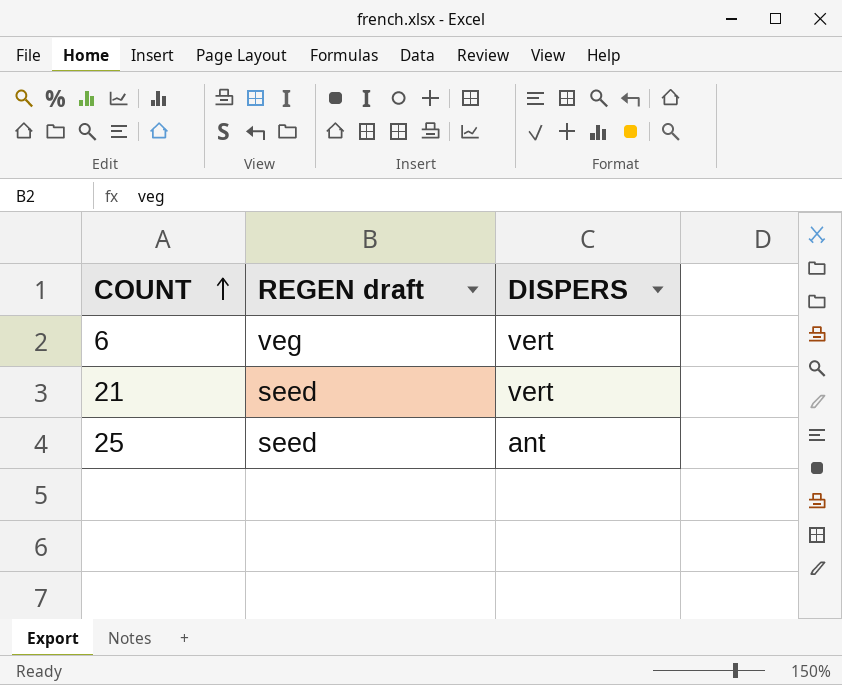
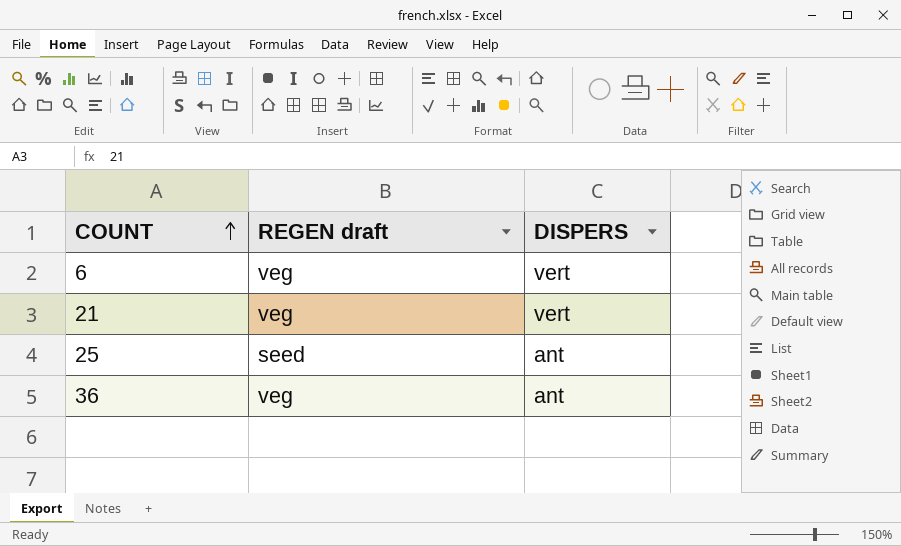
21 | REGEN draft: seed -> veg
row 36: none -> veg | ant

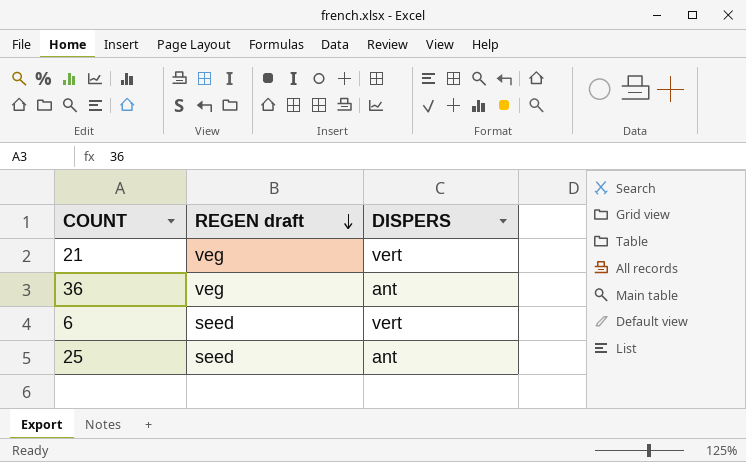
row order: COUNT ascending -> REGEN draft descending
6 | REGEN draft: veg -> seed

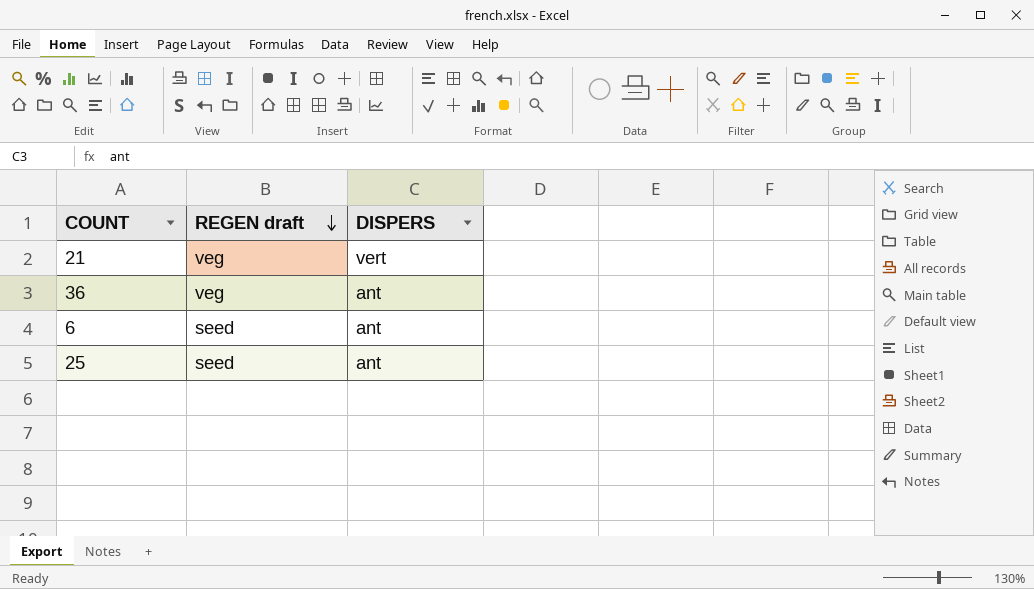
6 | DISPERS: vert -> ant

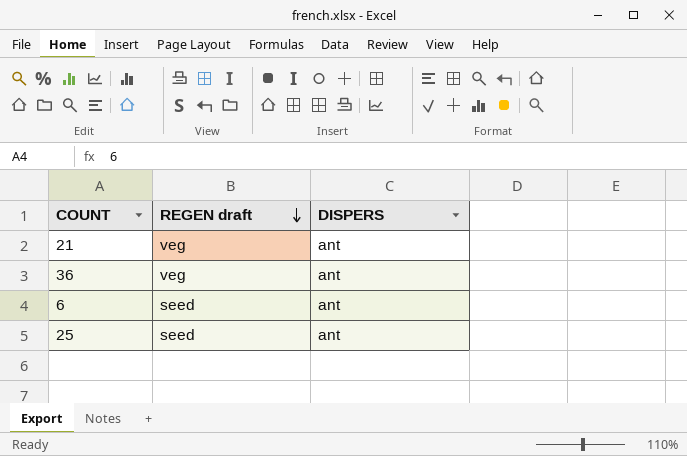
21 | DISPERS: vert -> ant

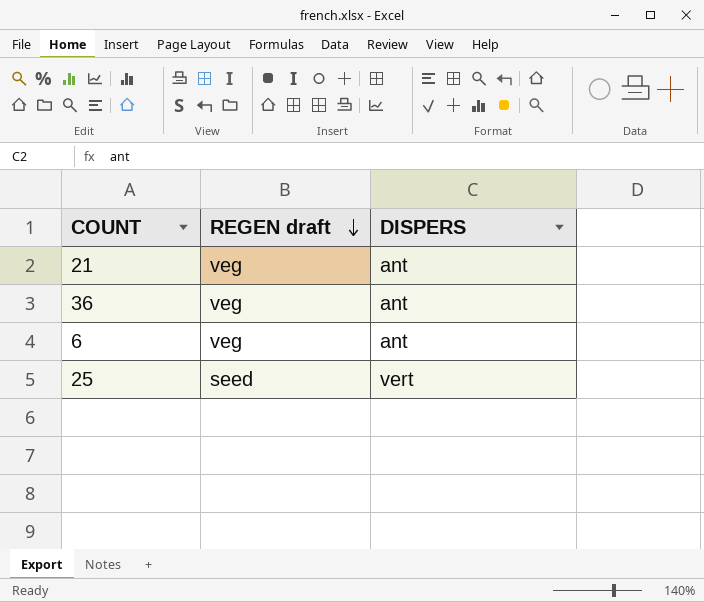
6 | REGEN draft: seed -> veg
25 | DISPERS: ant -> vert

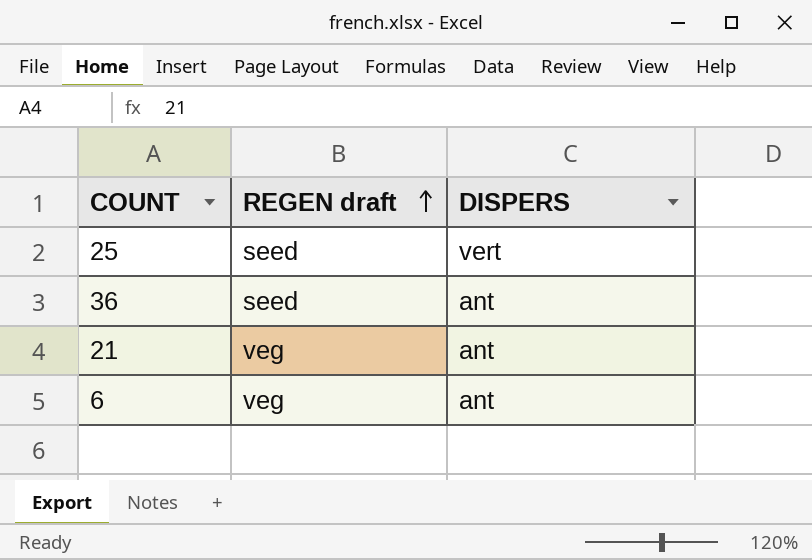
row order: REGEN draft descending -> REGEN draft ascending
36 | REGEN draft: veg -> seed

